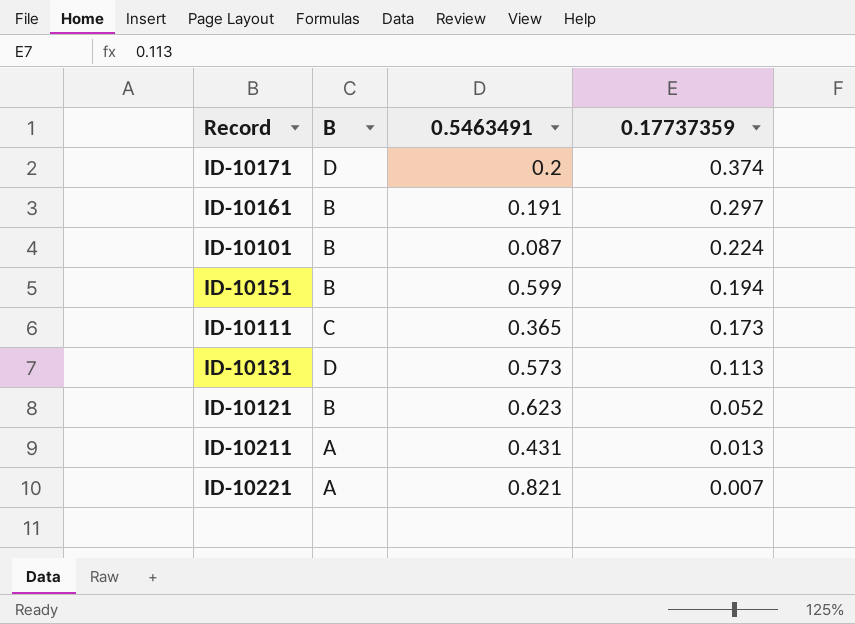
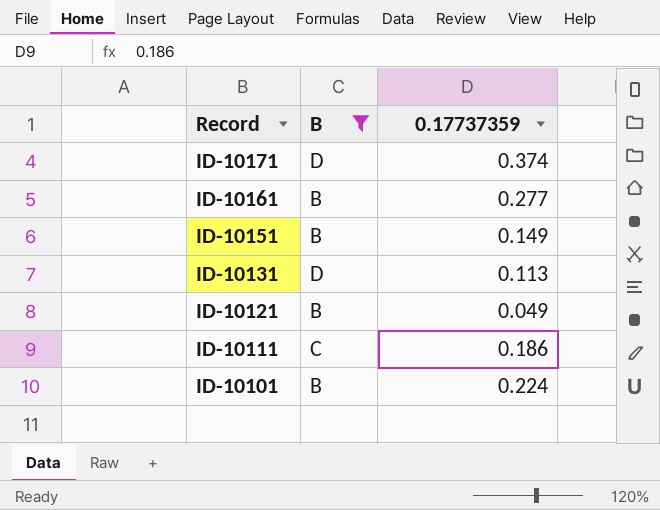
filter: none -> B != A
row order: 0.17737359 descending -> Record descending
column 0.5463491 | position: 3 -> none
ID-10161 | 0.17737359: 0.297 -> 0.277
ID-10151 | 0.17737359: 0.194 -> 0.149
ID-10121 | 0.17737359: 0.052 -> 0.049
ID-10111 | 0.17737359: 0.173 -> 0.186

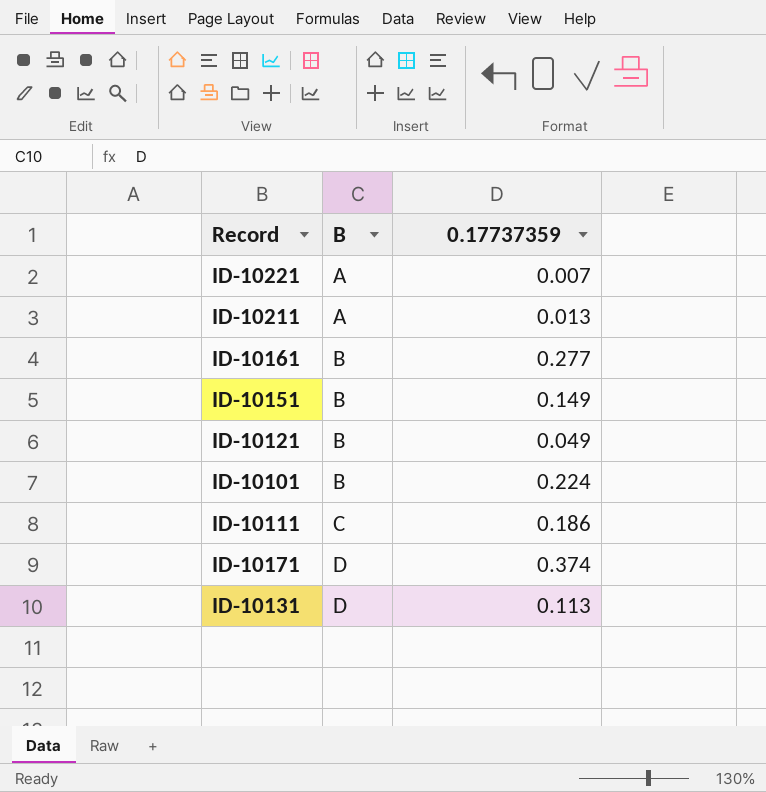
filter: B != A -> none
row order: Record descending -> B ascending

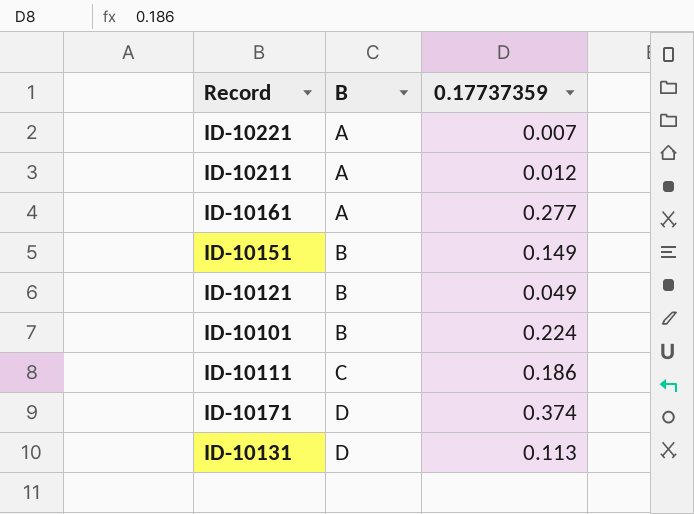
ID-10211 | 0.17737359: 0.013 -> 0.012
ID-10161 | B: B -> A

